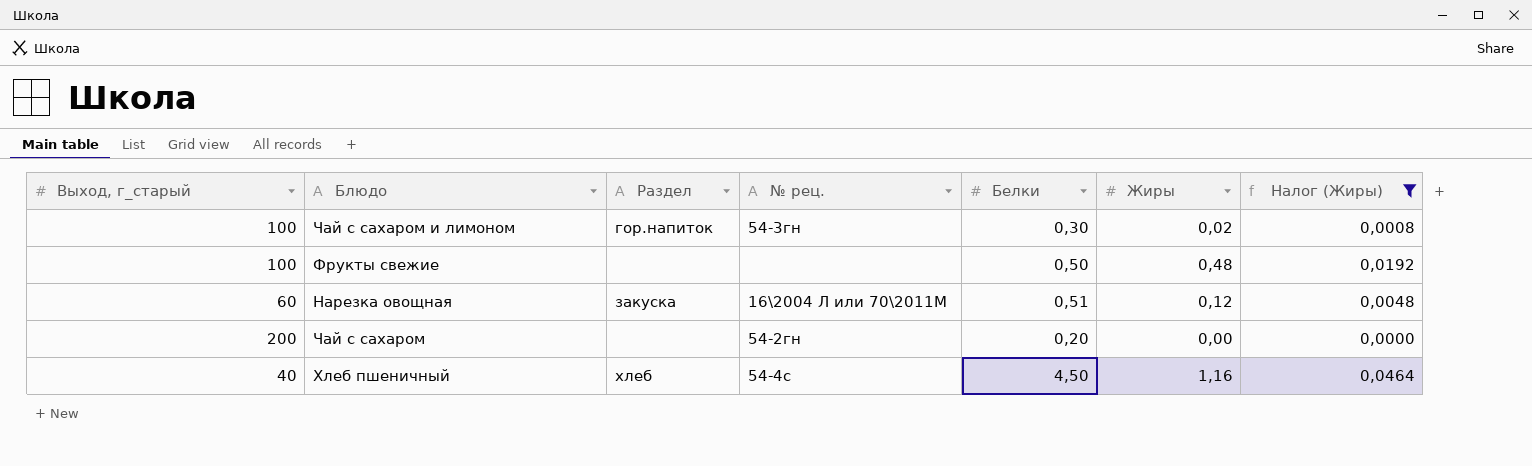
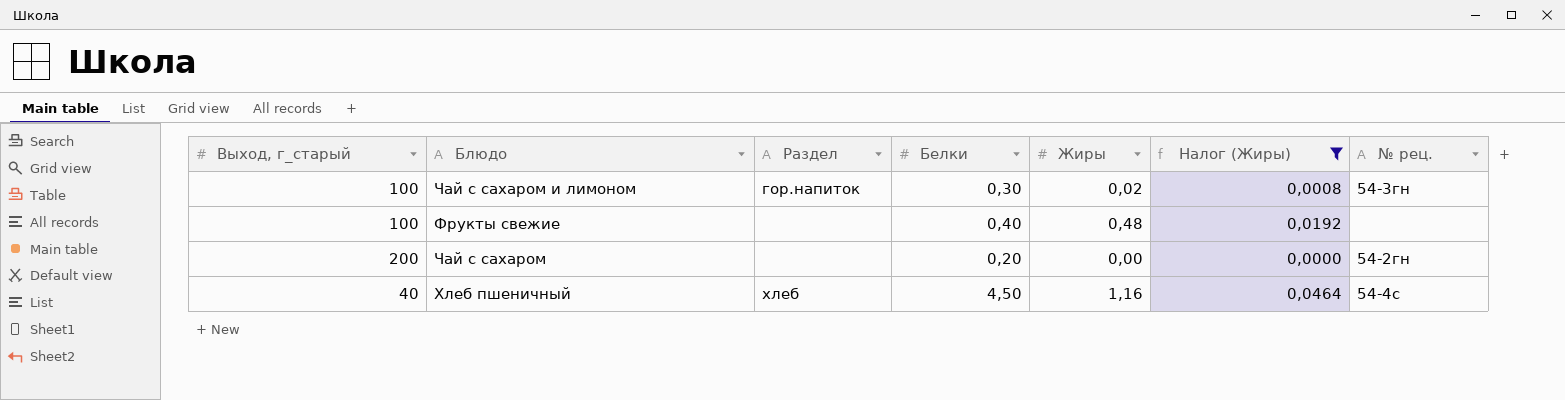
column № рец. | position: 4 -> 7
row Нарезка овощная: 60 | закуска | 16\2004 Л или 70\2011М | 0,51 | 0,12 | 0,0048 -> none
Фрукты свежие | Белки: 0,50 -> 0,40

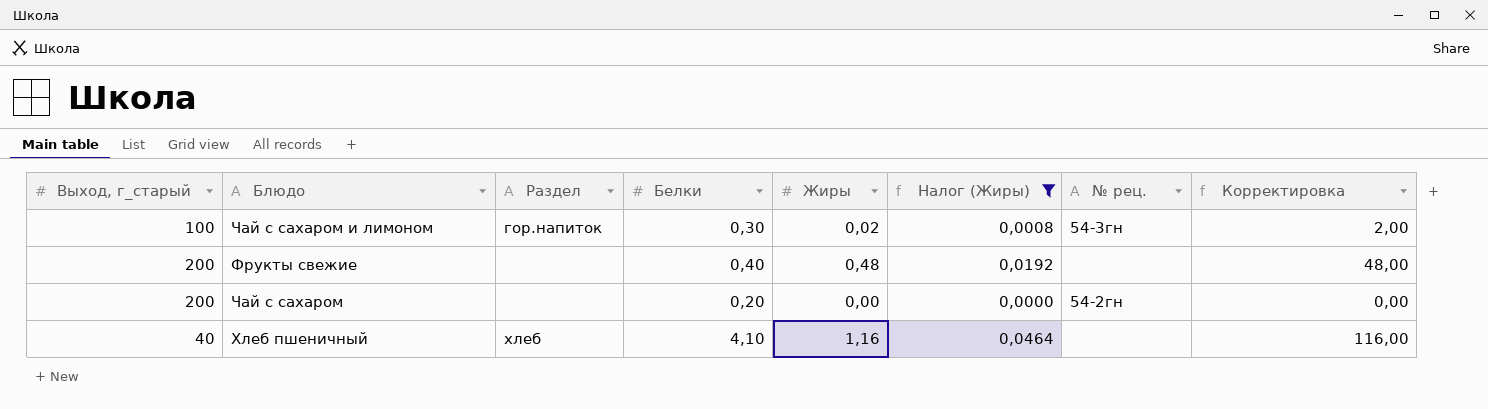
column Корректировка | formula: none -> [Жиры] * 100
Фрукты свежие | Выход, г_старый: 100 -> 200
Хлеб пшеничный | Белки: 4,50 -> 4,10
Хлеб пшеничный | № рец.: 54-4с -> none

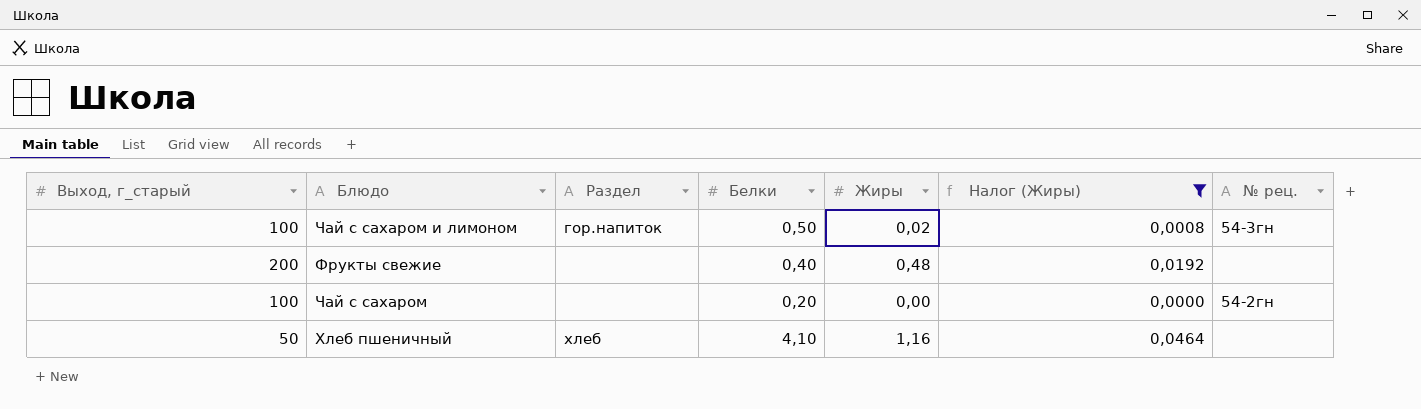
column Корректировка | formula: [Жиры] * 100 -> none
Чай с сахаром и лимоном | Белки: 0,30 -> 0,50
Чай с сахаром | Выход, г_старый: 200 -> 100
Хлеб пшеничный | Выход, г_старый: 40 -> 50

